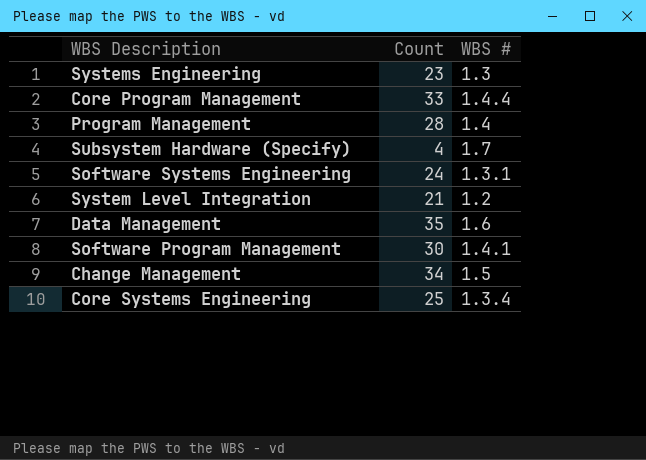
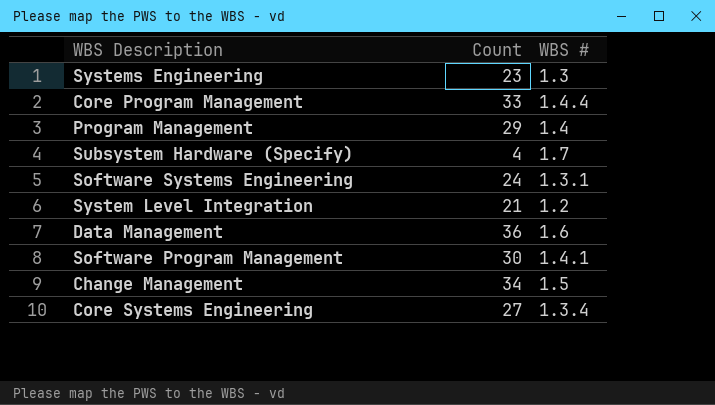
Program Management | Count: 28 -> 29
Data Management | Count: 35 -> 36
Core Systems Engineering | Count: 25 -> 27

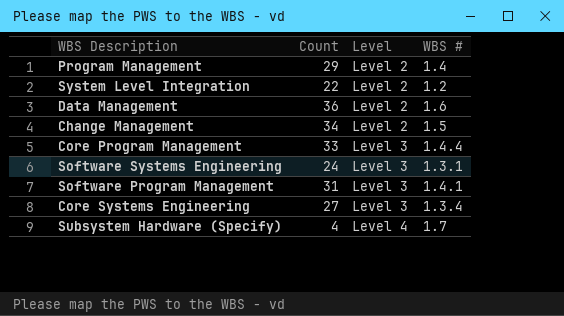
row order: none -> Level ascending
column Level | position: none -> 3
row Systems Engineering: 23 | 1.3 -> none
System Level Integration | Count: 21 -> 22
Software Program Management | Count: 30 -> 31

